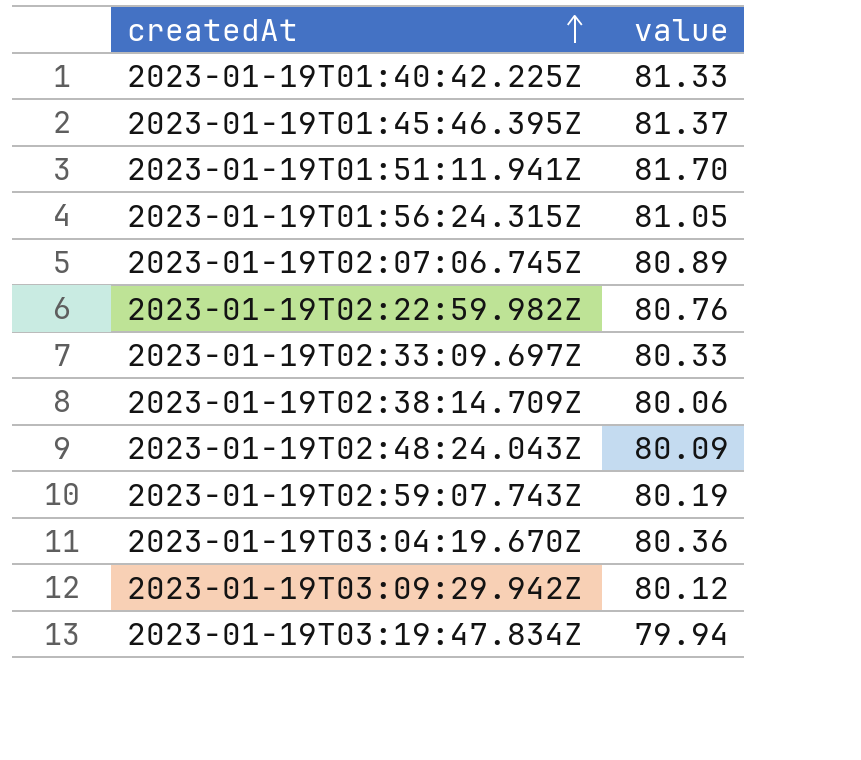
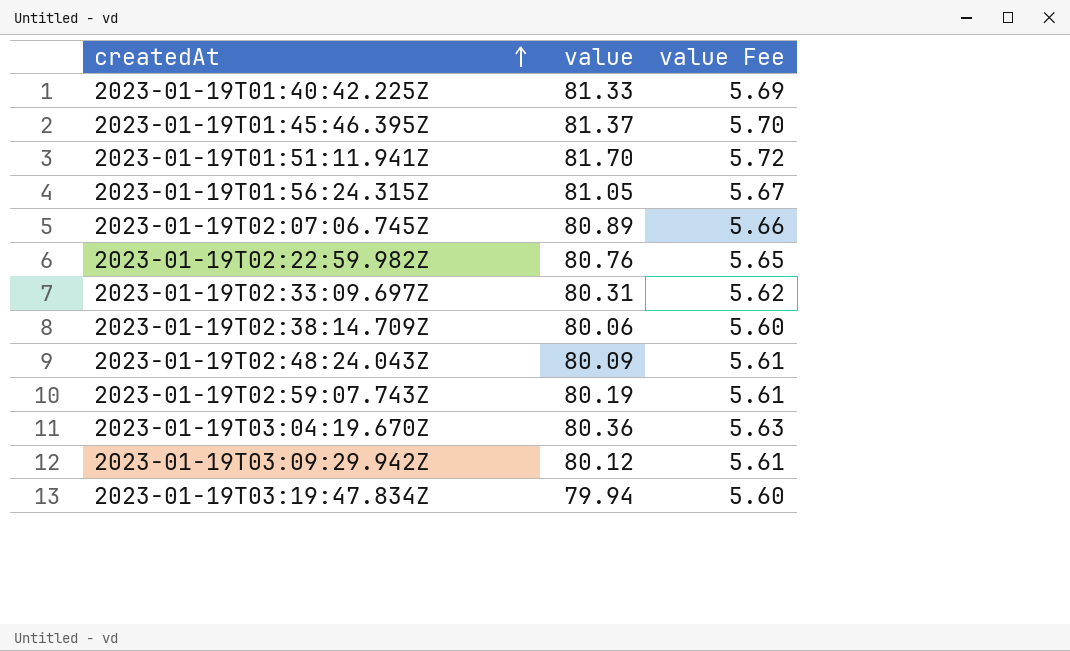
column value Fee | formula: none -> [value] * 0.07
2023-01-19T02:33:09.697Z | value: 80.33 -> 80.31

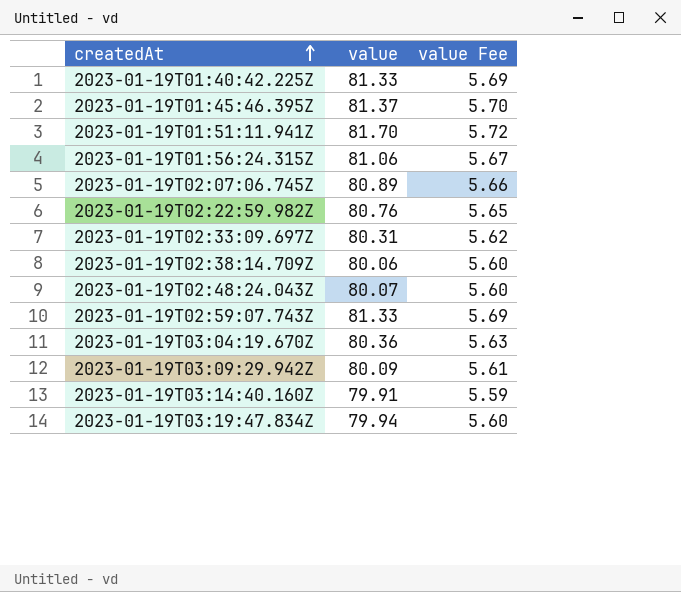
2023-01-19T01:56:24.315Z | value: 81.05 -> 81.06
2023-01-19T02:48:24.043Z | value: 80.09 -> 80.07
2023-01-19T02:48:24.043Z | value Fee: 5.61 -> 5.60
2023-01-19T02:59:07.743Z | value: 80.19 -> 81.33
2023-01-19T02:59:07.743Z | value Fee: 5.61 -> 5.69
2023-01-19T03:09:29.942Z | value: 80.12 -> 80.09
row 2023-01-19T03:14:40.160Z: none -> 79.91 | 5.59

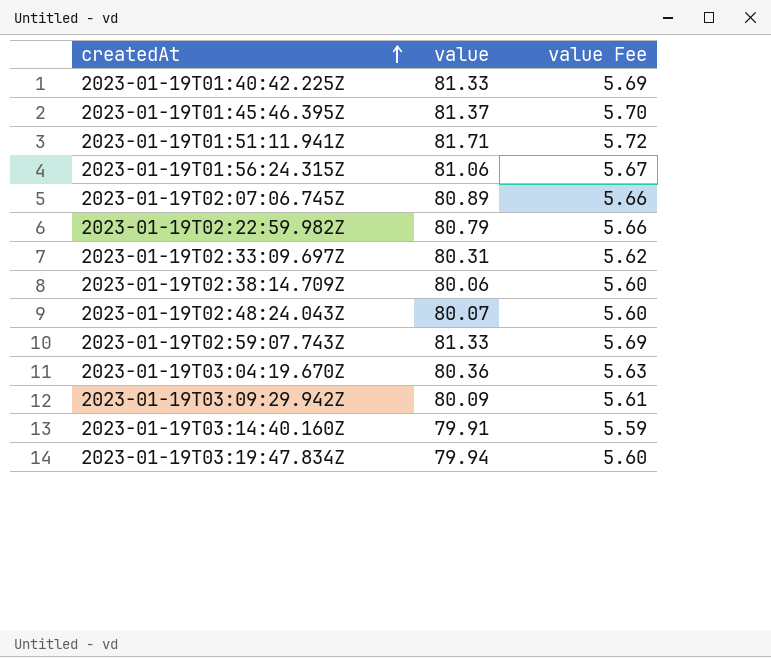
2023-01-19T01:51:11.941Z | value: 81.70 -> 81.71
2023-01-19T02:22:59.982Z | value: 80.76 -> 80.79
2023-01-19T02:22:59.982Z | value Fee: 5.65 -> 5.66

